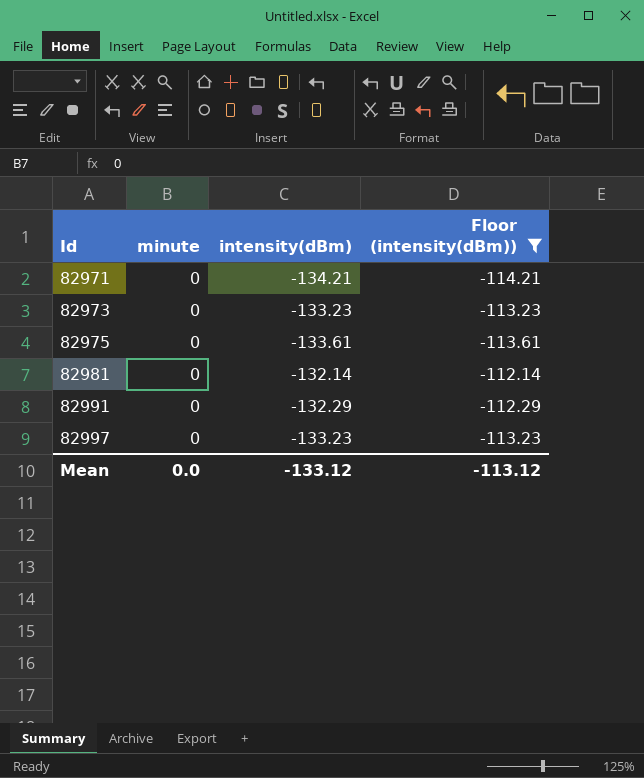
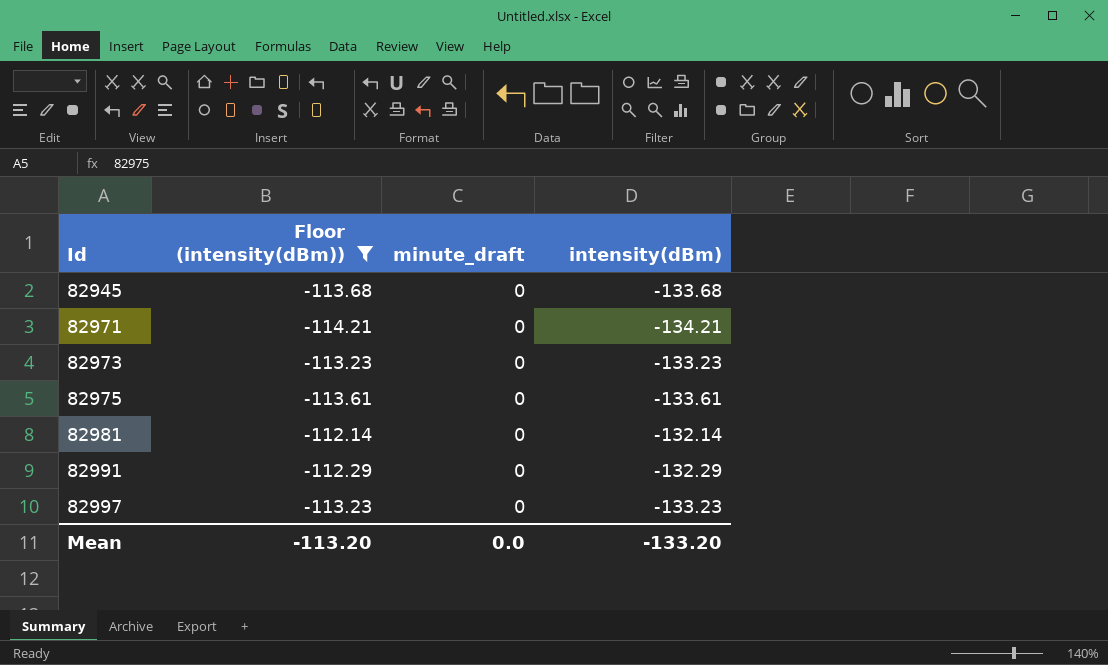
column Floor (intensity(dBm)) | position: 4 -> 2
column name: minute -> minute_draft
row 82945: none -> -113.68 | 0 | -133.68
Mean | Floor (intensity(dBm)): -113.12 -> -113.20
Mean | intensity(dBm): -133.12 -> -133.20

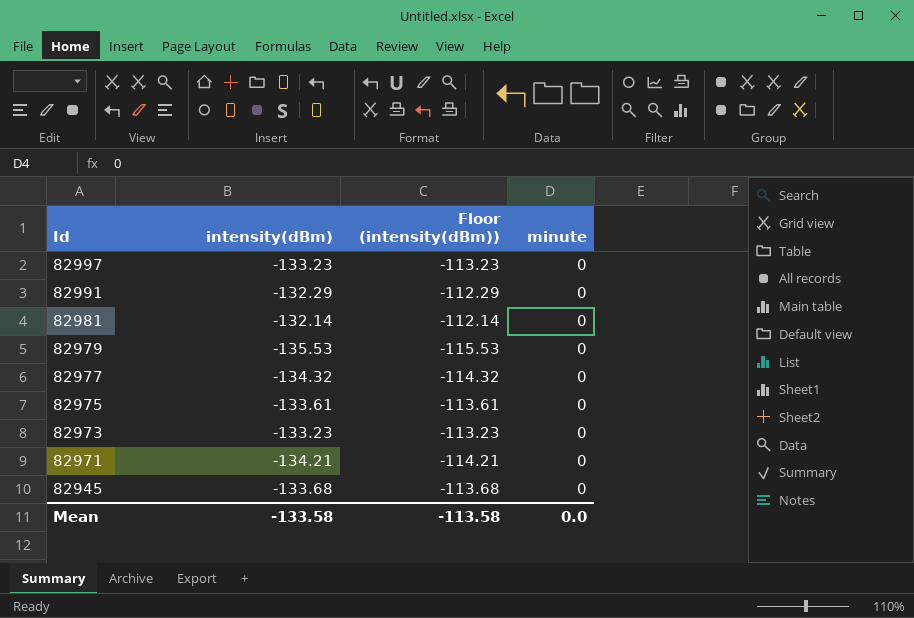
filter: Floor (intensity(dBm)) >= -114.21 -> none
row order: Id ascending -> Id descending
column intensity(dBm) | position: 4 -> 2
column name: minute_draft -> minute
Mean | intensity(dBm): -133.20 -> -133.58
Mean | Floor (intensity(dBm)): -113.20 -> -113.58

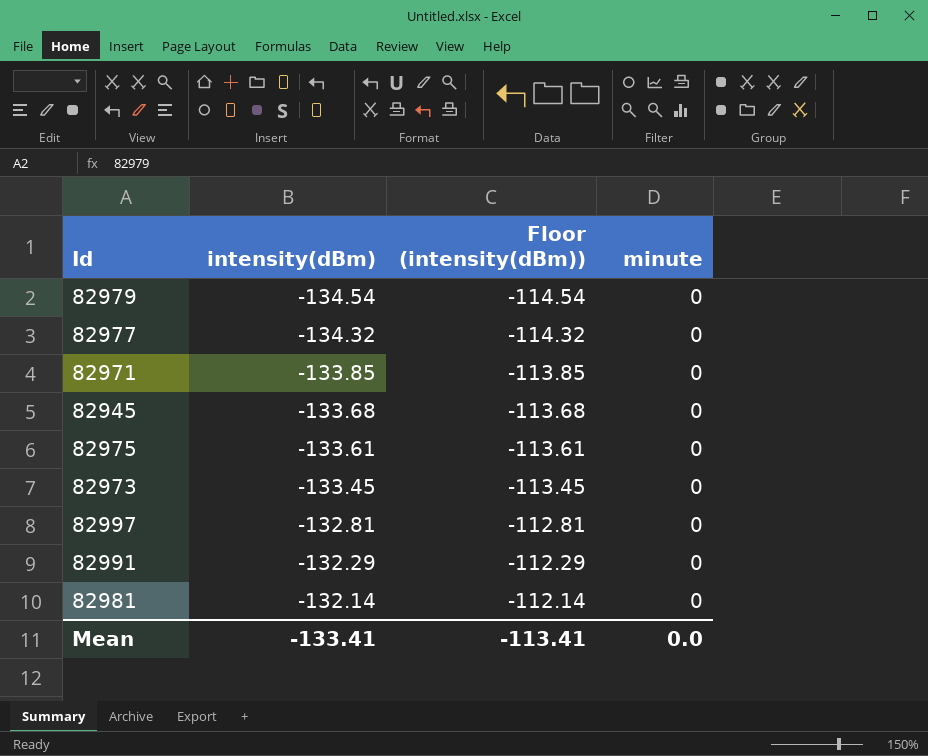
row order: Id descending -> intensity(dBm) ascending
82979 | intensity(dBm): -135.53 -> -134.54
82979 | Floor (intensity(dBm)): -115.53 -> -114.54
82971 | intensity(dBm): -134.21 -> -133.85
82971 | Floor (intensity(dBm)): -114.21 -> -113.85
82973 | intensity(dBm): -133.23 -> -133.45
82973 | Floor (intensity(dBm)): -113.23 -> -113.45
82997 | intensity(dBm): -133.23 -> -132.81
82997 | Floor (intensity(dBm)): -113.23 -> -112.81
Mean | intensity(dBm): -133.58 -> -133.41
Mean | Floor (intensity(dBm)): -113.58 -> -113.41

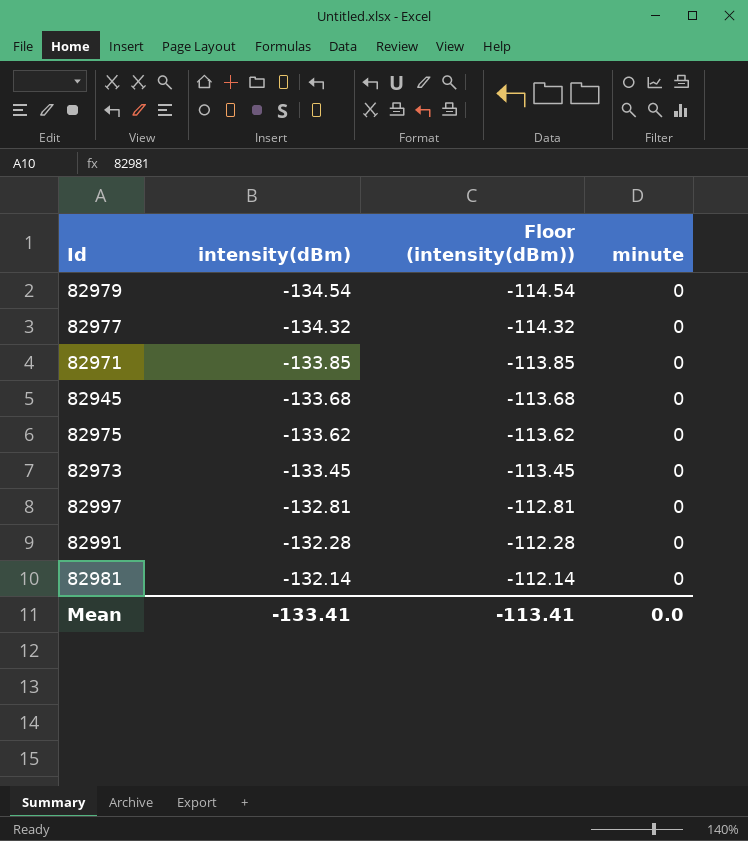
82975 | intensity(dBm): -133.61 -> -133.62
82975 | Floor (intensity(dBm)): -113.61 -> -113.62
82991 | intensity(dBm): -132.29 -> -132.28
82991 | Floor (intensity(dBm)): -112.29 -> -112.28

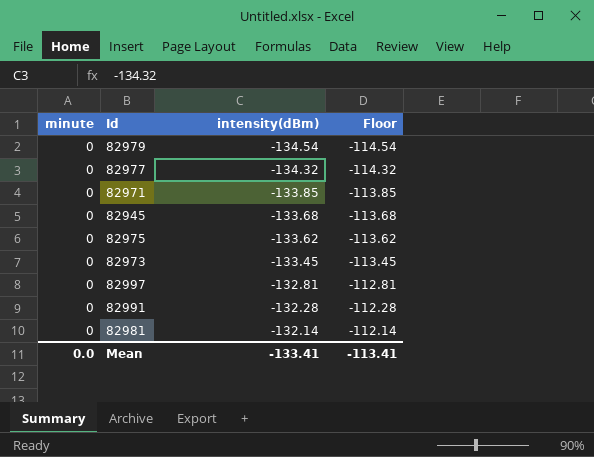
column minute | position: 4 -> 1
column name: Floor (intensity(dBm)) -> Floor

